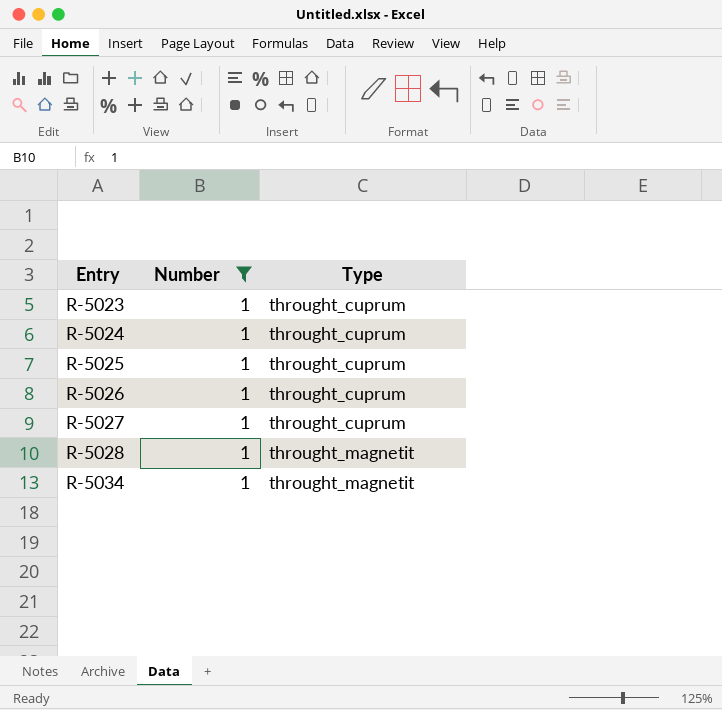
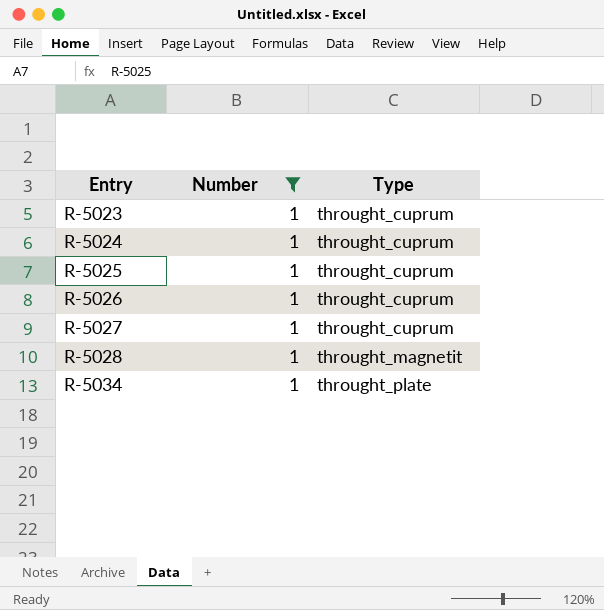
R-5034 | Type: throught_magnetit -> throught_plate

